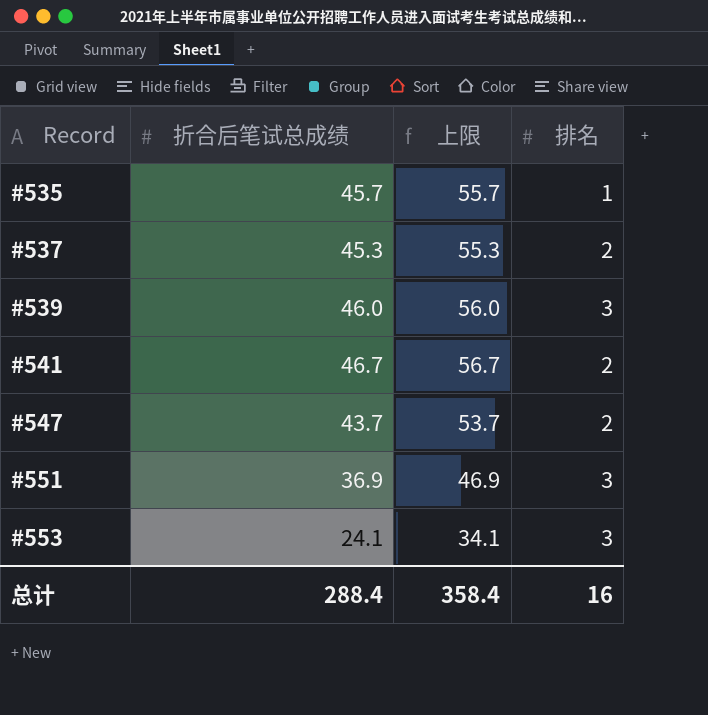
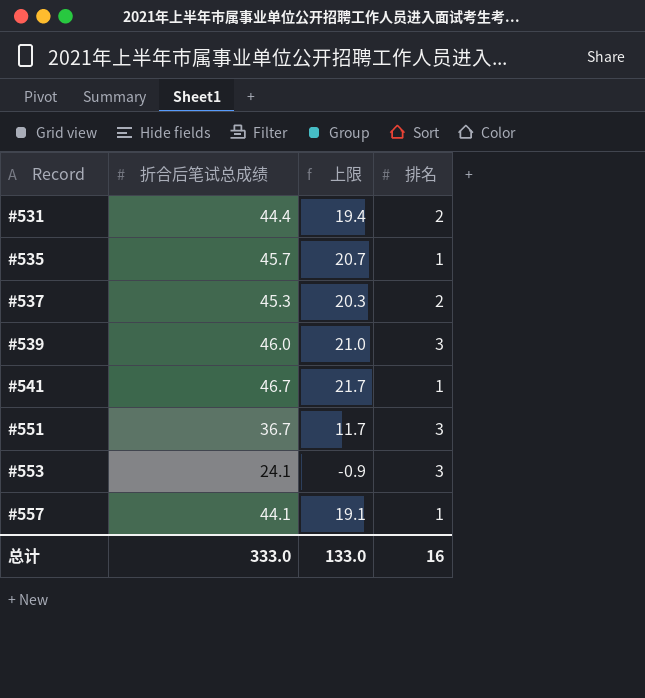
column 上限 | formula: [折合后笔试总成绩] + 10 -> [折合后笔试总成绩] - 25
row #547: 43.7 | 53.7 | 2 -> none
row #531: none -> 44.4 | 19.4 | 2
#541 | 排名: 2 -> 1
#551 | 折合后笔试总成绩: 36.9 -> 36.7
row #557: none -> 44.1 | 19.1 | 1
总计 | 折合后笔试总成绩: 288.4 -> 333.0
总计 | 上限: 358.4 -> 133.0

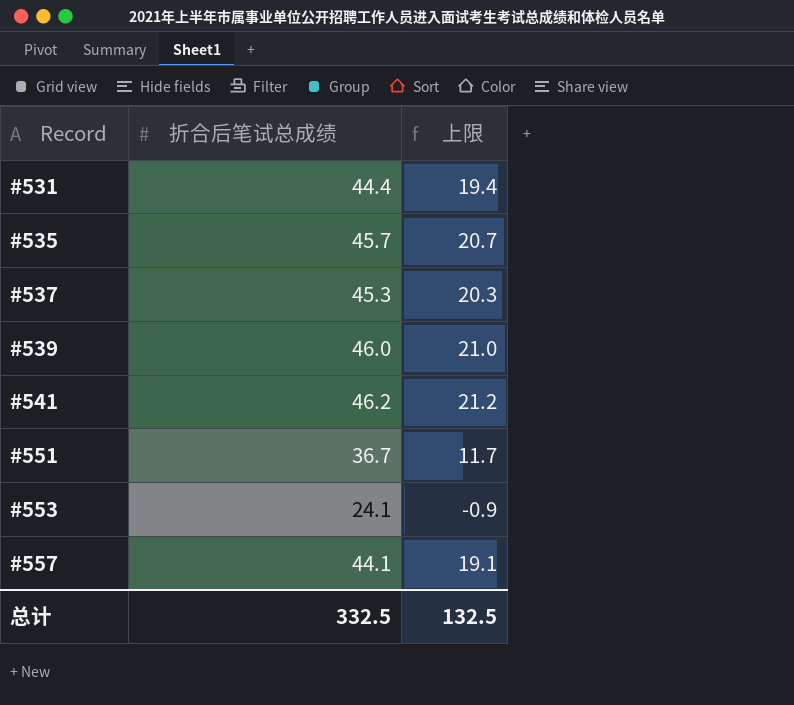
column 排名 | position: 4 -> none
#541 | 折合后笔试总成绩: 46.7 -> 46.2
#541 | 上限: 21.7 -> 21.2
总计 | 折合后笔试总成绩: 333.0 -> 332.5
总计 | 上限: 133.0 -> 132.5

